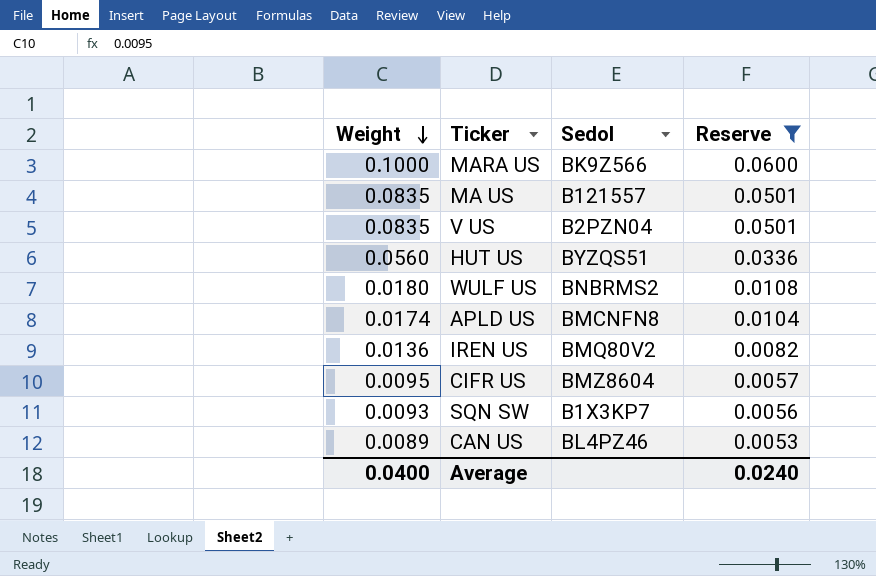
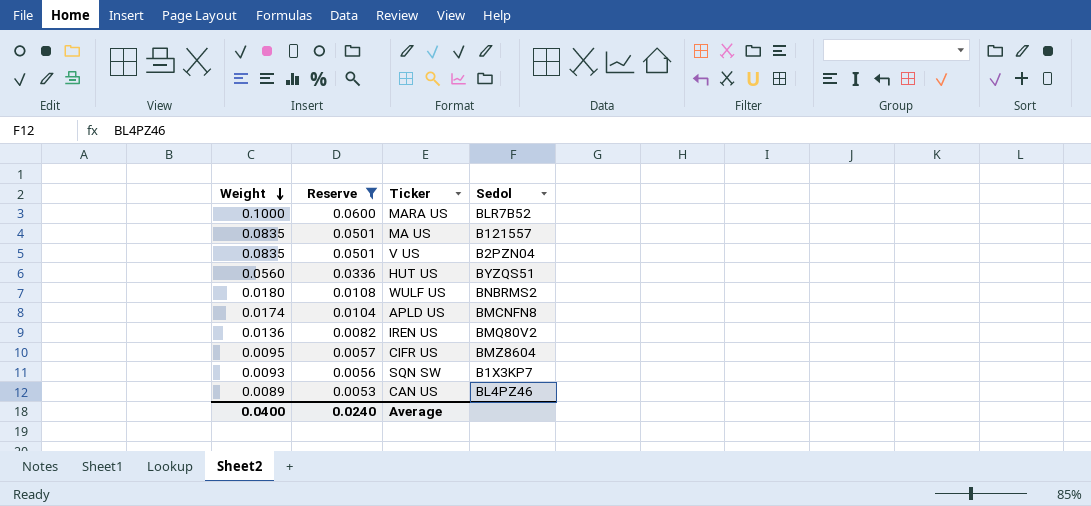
column Reserve | position: 4 -> 2
MARA US | Sedol: BK9Z566 -> BLR7B52

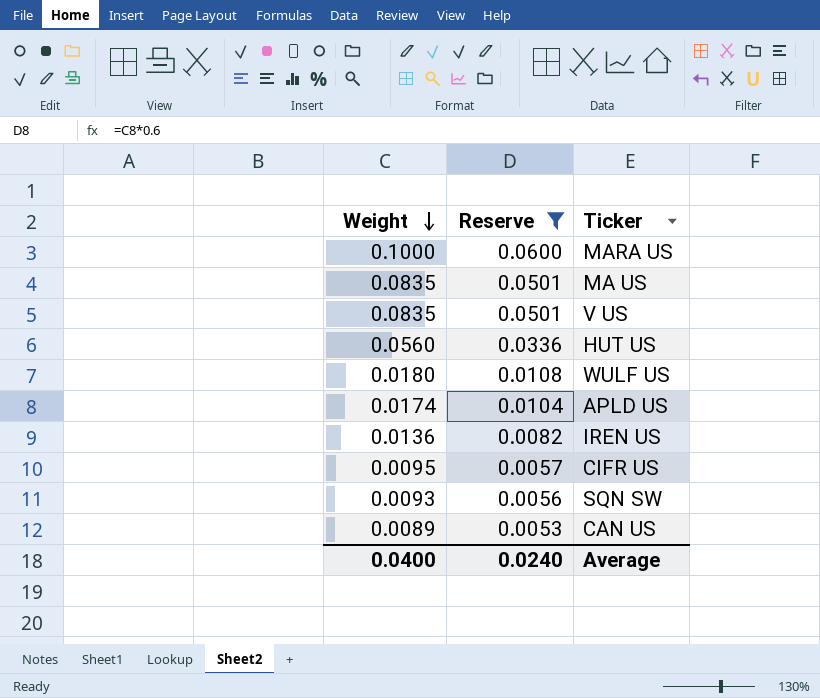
column Sedol | position: 4 -> none

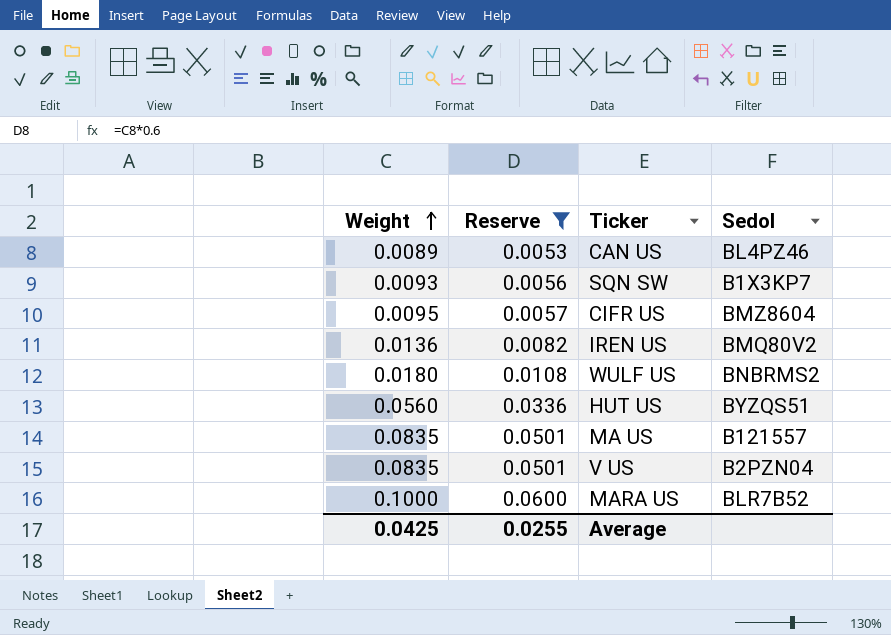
row order: Weight descending -> Weight ascending
column Sedol | position: none -> 4
row APLD US: 0.0174 | 0.0104 -> none
Average | Weight: 0.0400 -> 0.0425
Average | Reserve: 0.0240 -> 0.0255

